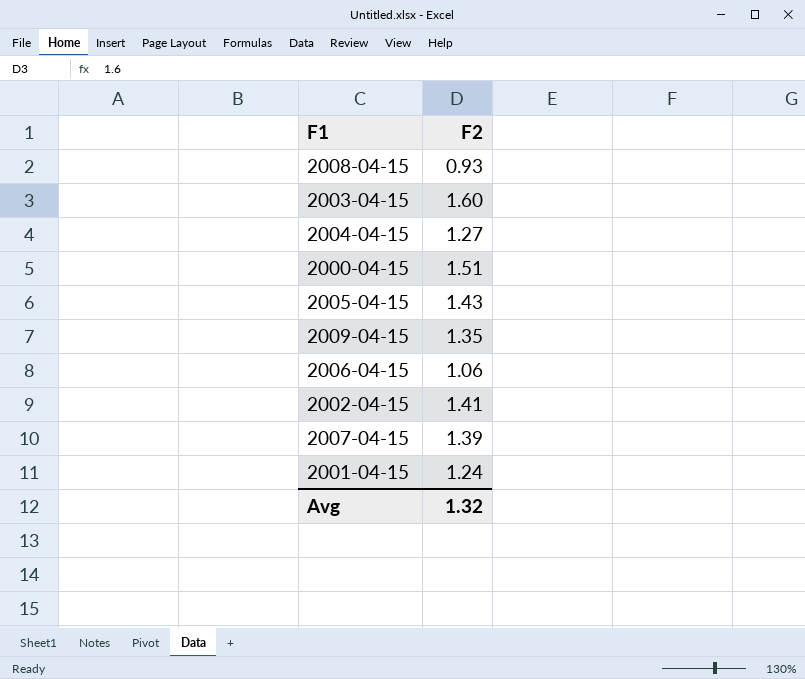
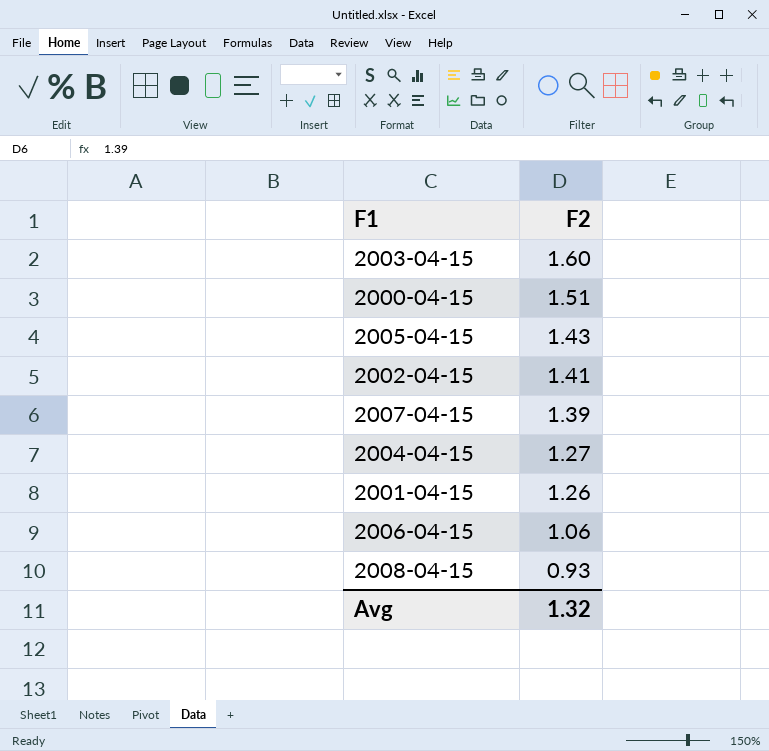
row order: none -> F2 descending
row 2009-04-15: 1.35 -> none
2001-04-15 | F2: 1.24 -> 1.26

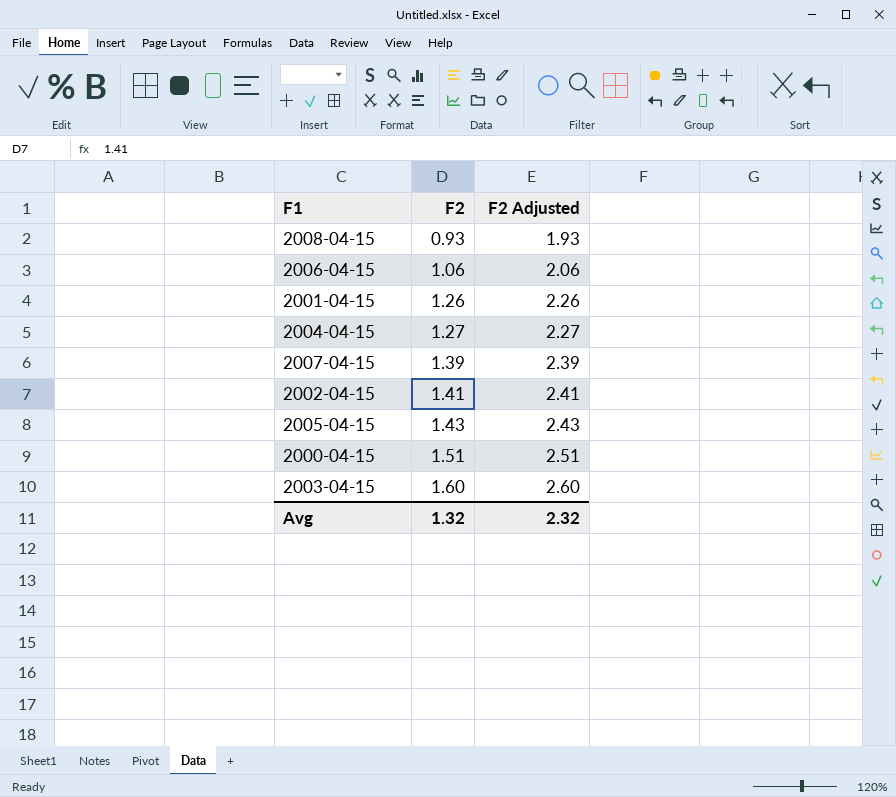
row order: F2 descending -> F2 ascending
column F2 Adjusted | formula: none -> [F2] + 1

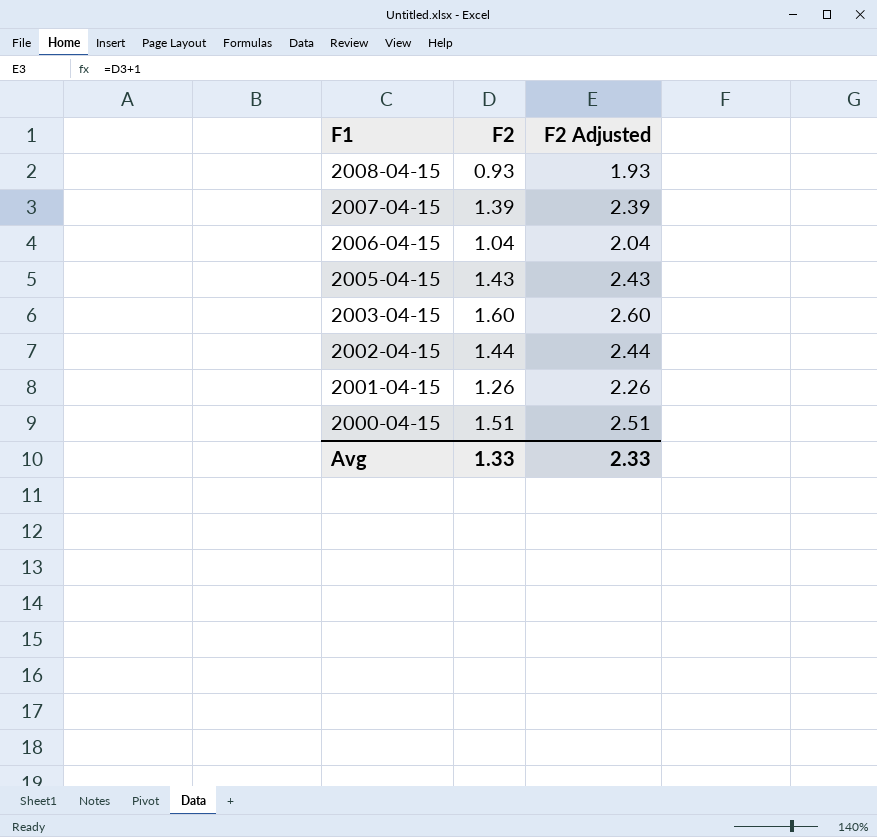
row order: F2 ascending -> F1 descending
row 2004-04-15: 1.27 | 2.27 -> none
2006-04-15 | F2: 1.06 -> 1.04
2006-04-15 | F2 Adjusted: 2.06 -> 2.04
2002-04-15 | F2: 1.41 -> 1.44
2002-04-15 | F2 Adjusted: 2.41 -> 2.44
Avg | F2: 1.32 -> 1.33
Avg | F2 Adjusted: 2.32 -> 2.33

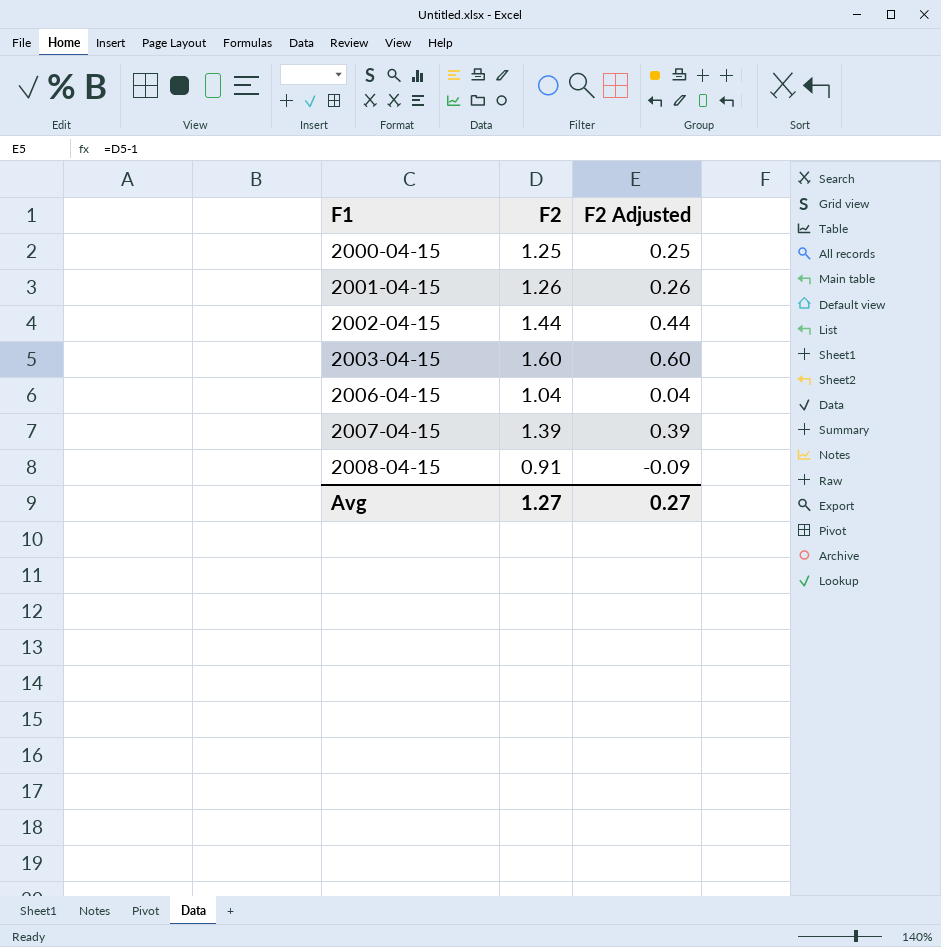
row order: F1 descending -> F1 ascending
column F2 Adjusted | formula: [F2] + 1 -> [F2] - 1
row 2005-04-15: 1.43 | 2.43 -> none
2000-04-15 | F2: 1.51 -> 1.25
2008-04-15 | F2: 0.93 -> 0.91
Avg | F2: 1.33 -> 1.27
Avg | F2 Adjusted: 2.33 -> 0.27

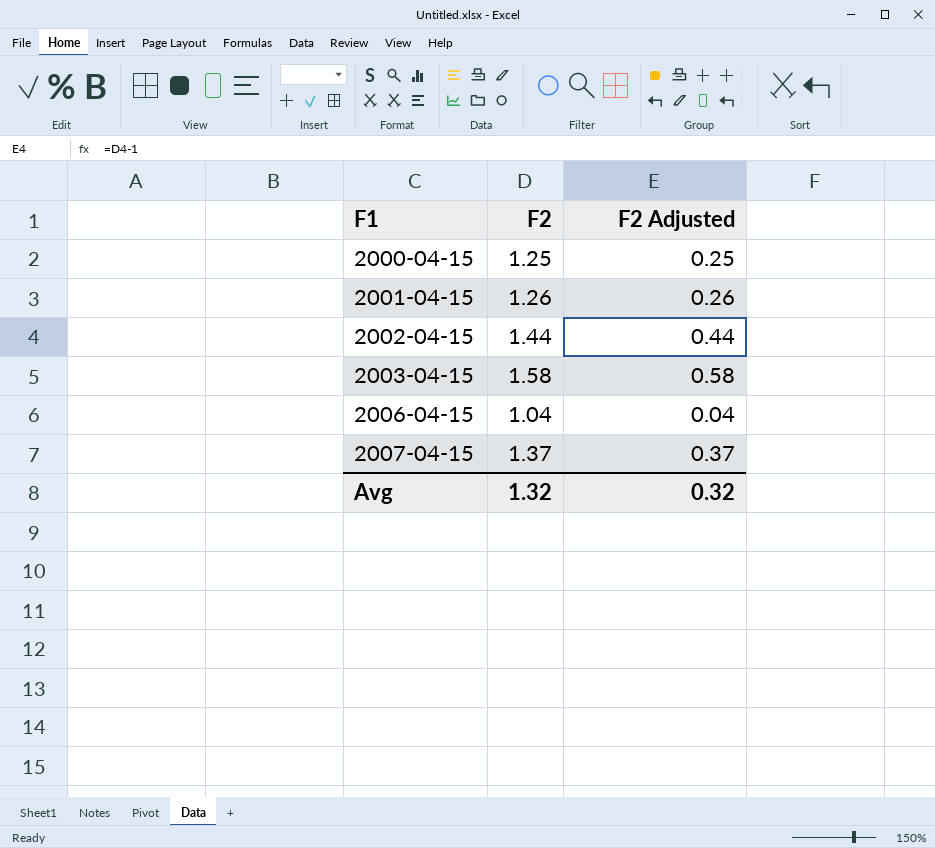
row 2008-04-15: 0.91 | -0.09 -> none
2003-04-15 | F2: 1.60 -> 1.58
2003-04-15 | F2 Adjusted: 0.60 -> 0.58
2007-04-15 | F2: 1.39 -> 1.37
2007-04-15 | F2 Adjusted: 0.39 -> 0.37
Avg | F2: 1.27 -> 1.32
Avg | F2 Adjusted: 0.27 -> 0.32

